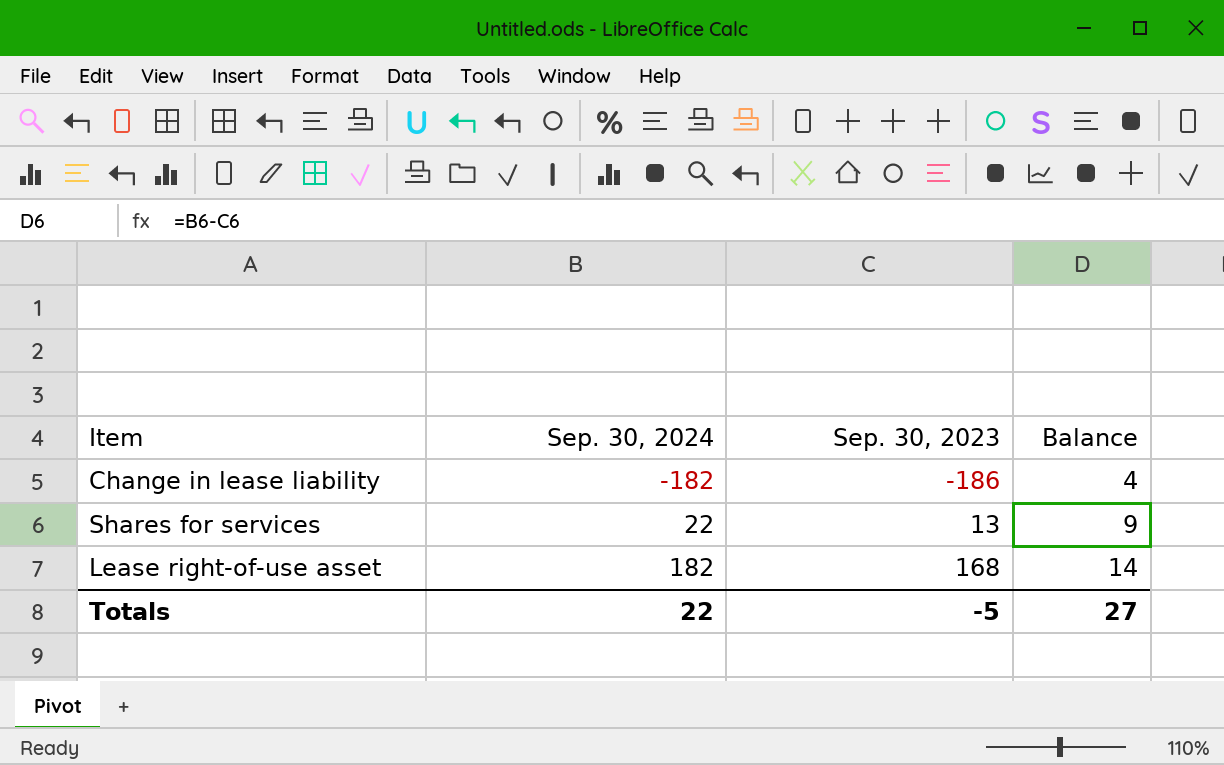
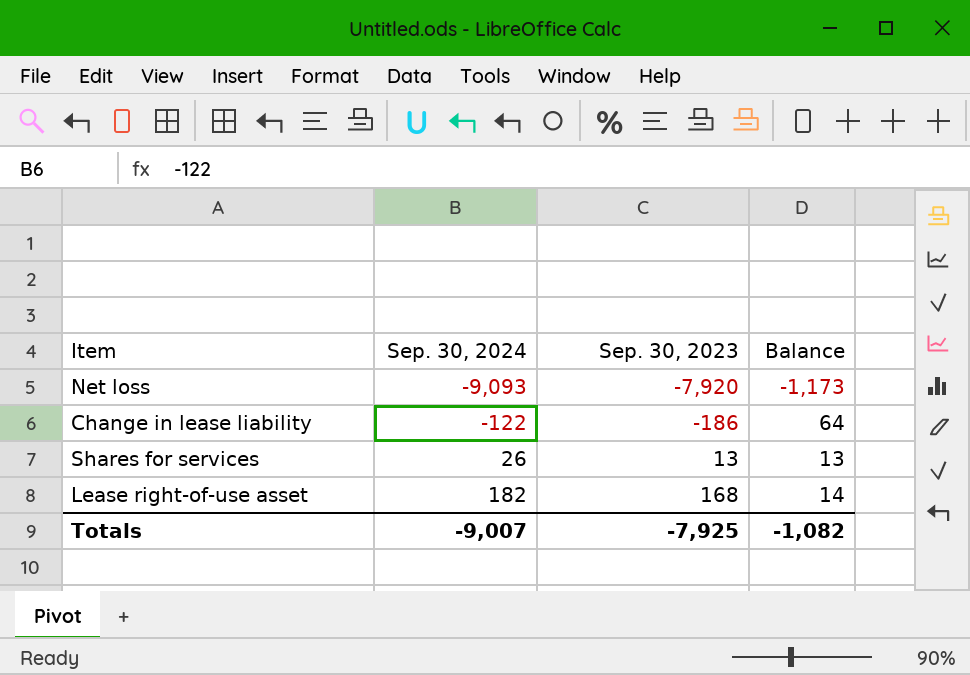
row Net loss: none -> -9,093 | -7,920 | -1,173
Change in lease liability | Sep. 30, 2024: -182 -> -122
Change in lease liability | Balance: 4 -> 64
Shares for services | Sep. 30, 2024: 22 -> 26
Shares for services | Balance: 9 -> 13
Totals | Sep. 30, 2024: 22 -> -9,007
Totals | Sep. 30, 2023: -5 -> -7,925
Totals | Balance: 27 -> -1,082

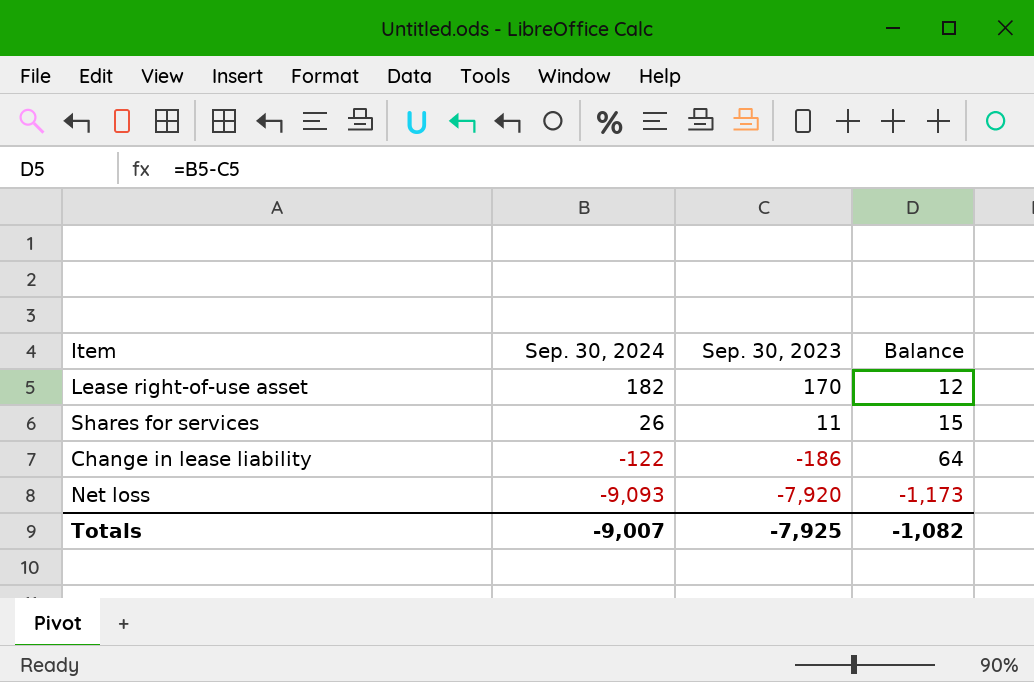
row order: Sep. 30, 2024 ascending -> Sep. 30, 2024 descending
Lease right-of-use asset | Sep. 30, 2023: 168 -> 170
Lease right-of-use asset | Balance: 14 -> 12
Shares for services | Sep. 30, 2023: 13 -> 11
Shares for services | Balance: 13 -> 15

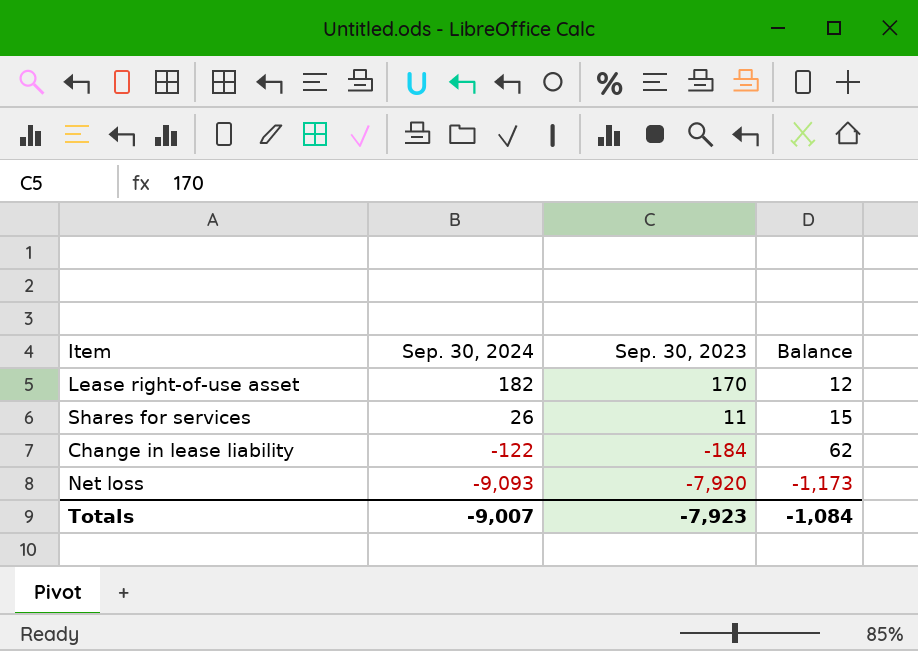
Change in lease liability | Sep. 30, 2023: -186 -> -184
Change in lease liability | Balance: 64 -> 62
Totals | Sep. 30, 2023: -7,925 -> -7,923
Totals | Balance: -1,082 -> -1,084

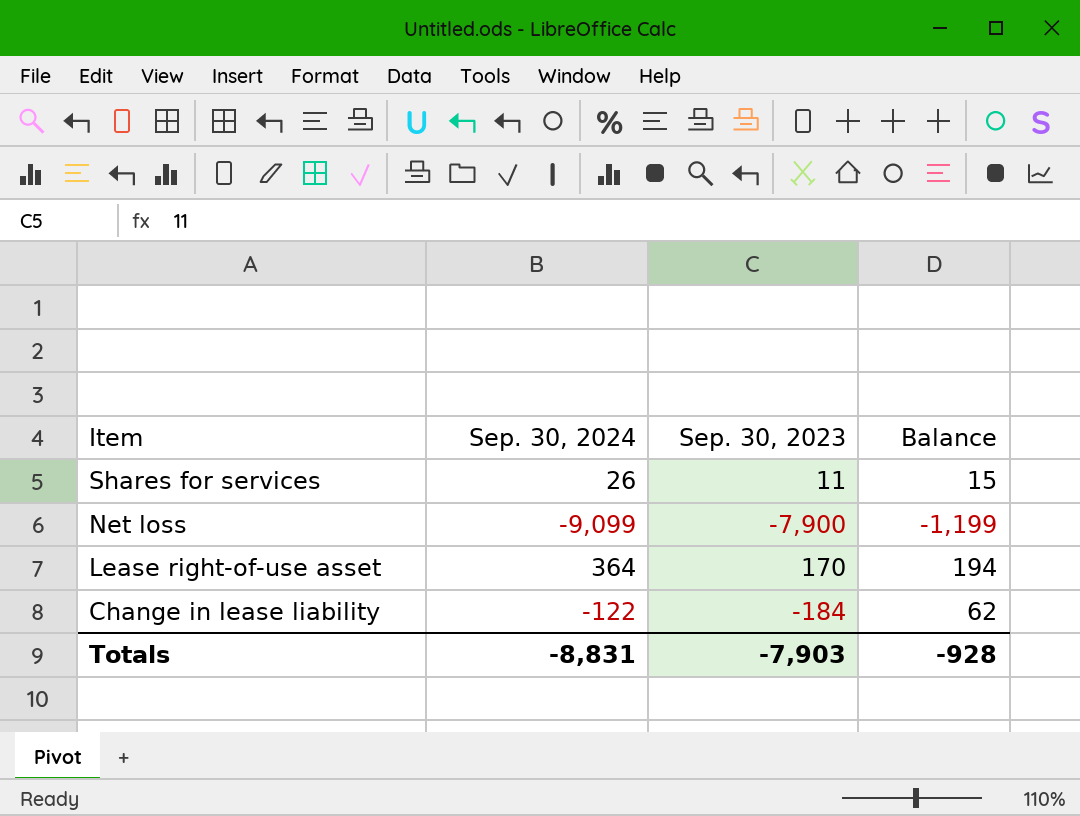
row order: Sep. 30, 2024 descending -> Item descending
Net loss | Sep. 30, 2024: -9,093 -> -9,099
Net loss | Sep. 30, 2023: -7,920 -> -7,900
Net loss | Balance: -1,173 -> -1,199
Lease right-of-use asset | Sep. 30, 2024: 182 -> 364
Lease right-of-use asset | Balance: 12 -> 194
Totals | Sep. 30, 2024: -9,007 -> -8,831
Totals | Sep. 30, 2023: -7,923 -> -7,903
Totals | Balance: -1,084 -> -928

